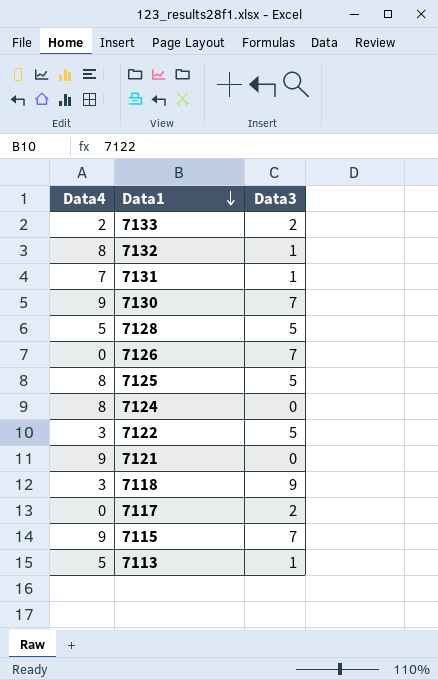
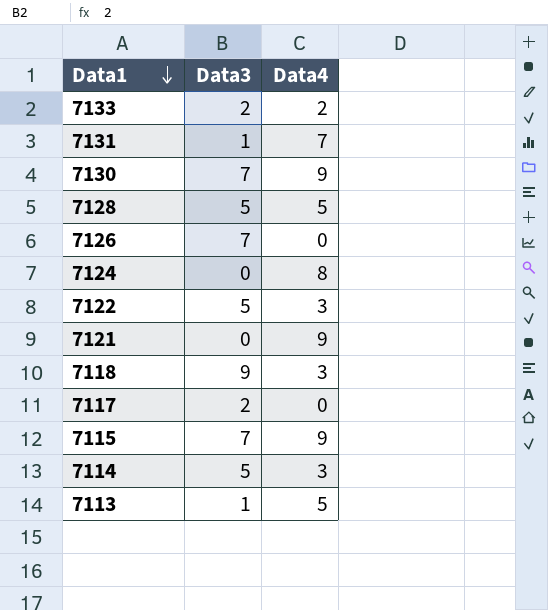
column Data4 | position: 1 -> 3
row 7132: 8 | 1 -> none
row 7125: 8 | 5 -> none
row 7114: none -> 5 | 3

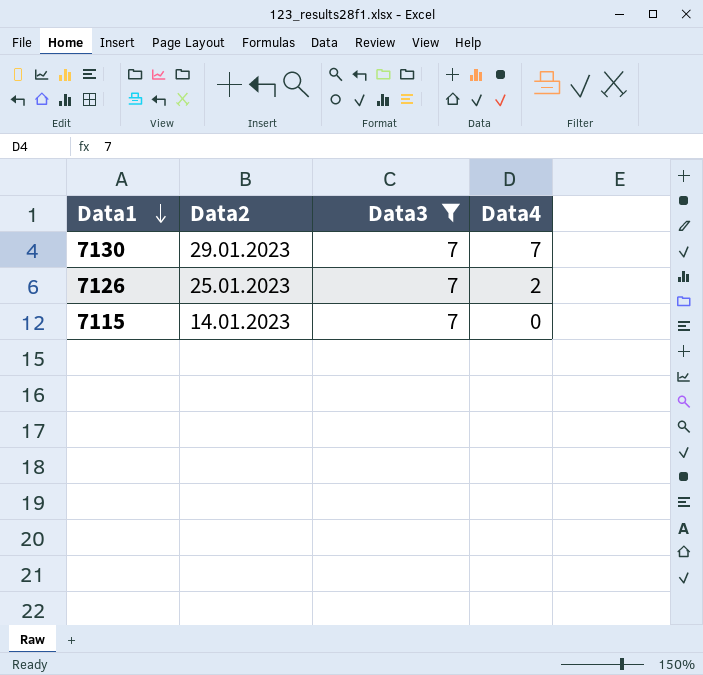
filter: none -> Data3 = 7
column Data2 | position: none -> 2
7130 | Data4: 9 -> 7
7126 | Data4: 0 -> 2
7115 | Data4: 9 -> 0

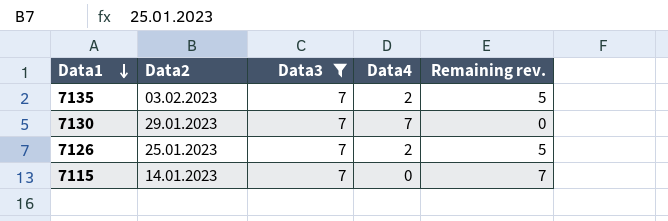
column Remaining rev. | formula: none -> [Data3] - [Data4]
row 7135: none -> 03.02.2023 | 7 | 2 | 5

